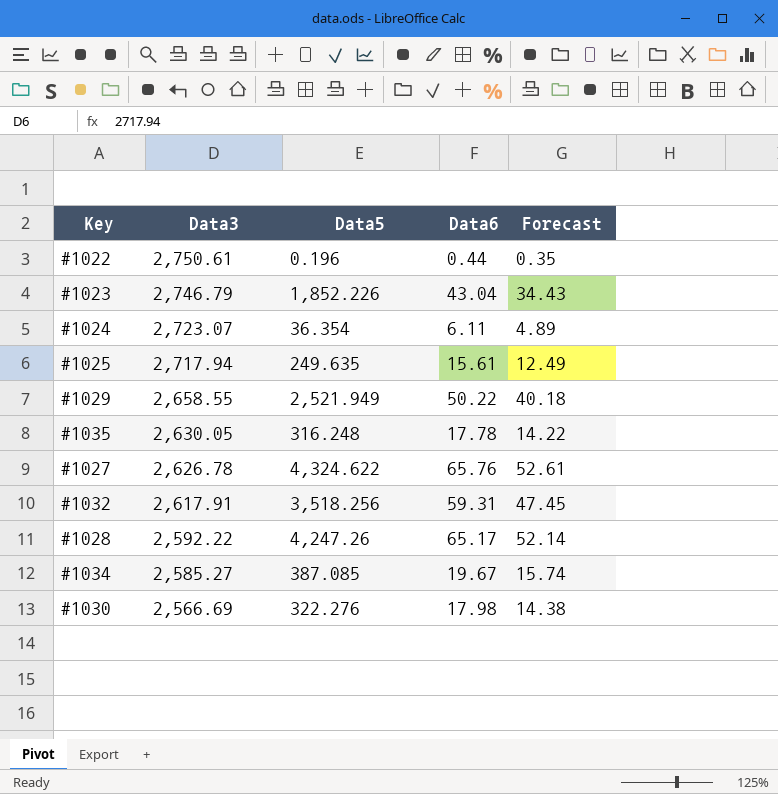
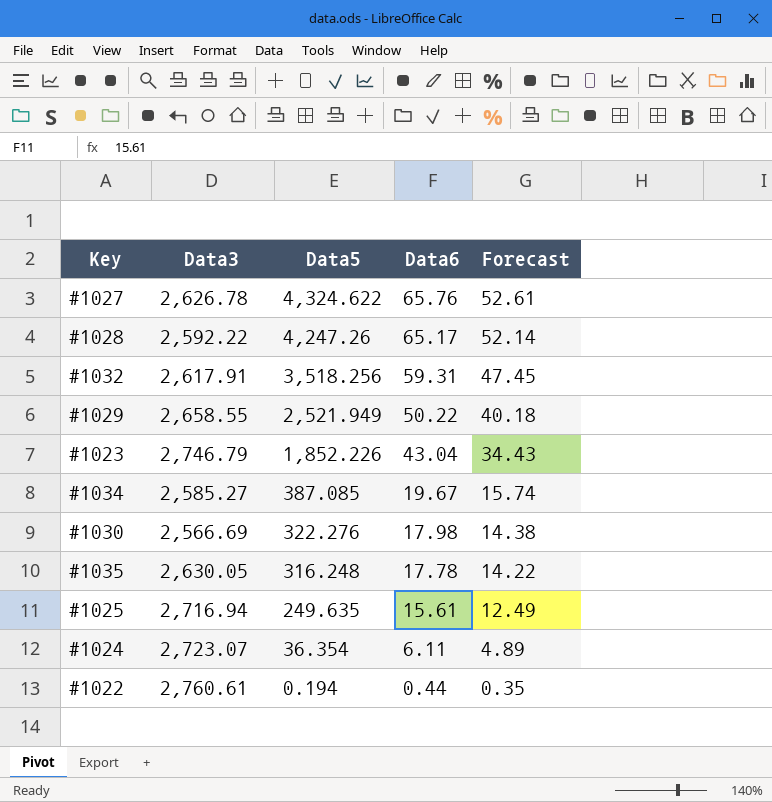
row order: Data3 descending -> Data5 descending
#1025 | Data3: 2,717.94 -> 2,716.94
#1022 | Data3: 2,750.61 -> 2,760.61
#1022 | Data5: 0.196 -> 0.194

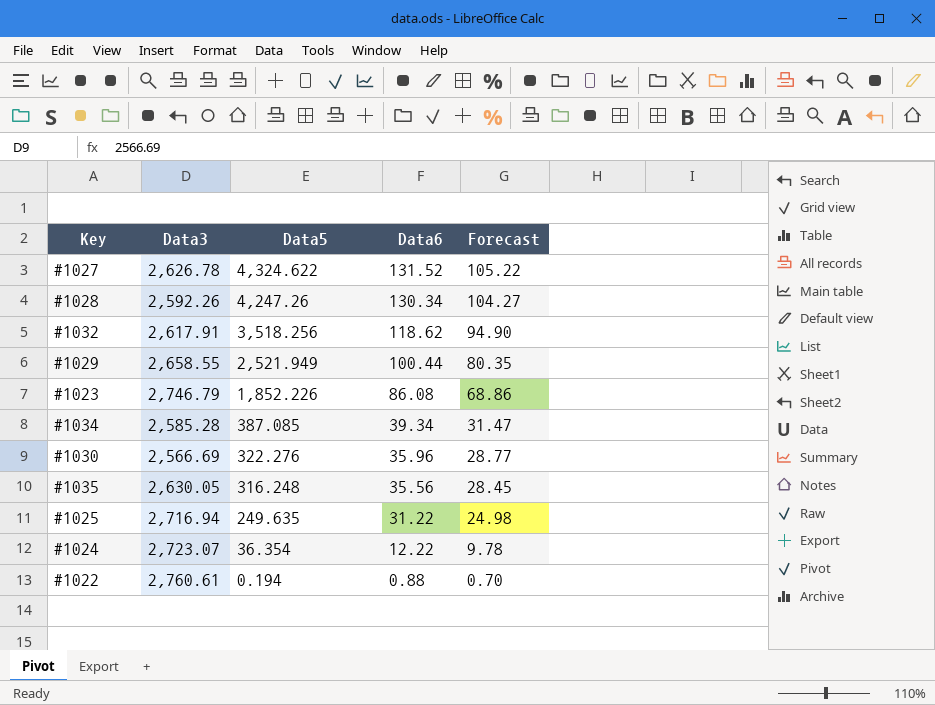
#1027 | Data6: 65.76 -> 131.52
#1027 | Forecast: 52.61 -> 105.22
#1028 | Data3: 2,592.22 -> 2,592.26
#1028 | Data6: 65.17 -> 130.34
#1028 | Forecast: 52.14 -> 104.27
#1032 | Data6: 59.31 -> 118.62
#1032 | Forecast: 47.45 -> 94.90
#1029 | Data6: 50.22 -> 100.44
#1029 | Forecast: 40.18 -> 80.35
#1023 | Data6: 43.04 -> 86.08
#1023 | Forecast: 34.43 -> 68.86
#1034 | Data3: 2,585.27 -> 2,585.28
#1034 | Data6: 19.67 -> 39.34
#1034 | Forecast: 15.74 -> 31.47
#1030 | Data6: 17.98 -> 35.96
#1030 | Forecast: 14.38 -> 28.77
#1035 | Data6: 17.78 -> 35.56
#1035 | Forecast: 14.22 -> 28.45
#1025 | Data6: 15.61 -> 31.22
#1025 | Forecast: 12.49 -> 24.98
#1024 | Data6: 6.11 -> 12.22
#1024 | Forecast: 4.89 -> 9.78
#1022 | Data6: 0.44 -> 0.88
#1022 | Forecast: 0.35 -> 0.70

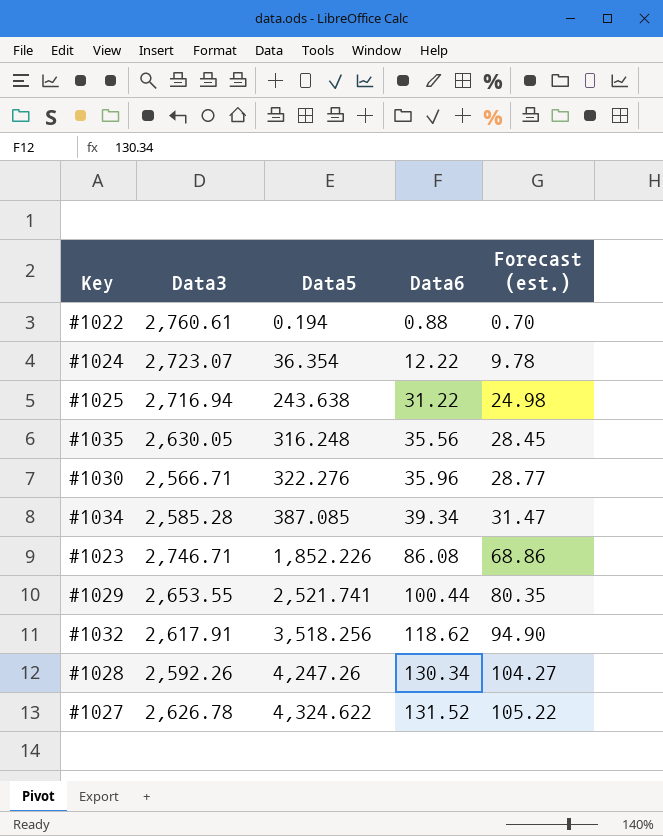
row order: Data5 descending -> Data5 ascending
column name: Forecast -> Forecast (est.)
#1025 | Data5: 249.635 -> 243.638
#1030 | Data3: 2,566.69 -> 2,566.71
#1023 | Data3: 2,746.79 -> 2,746.71
#1029 | Data3: 2,658.55 -> 2,653.55
#1029 | Data5: 2,521.949 -> 2,521.741

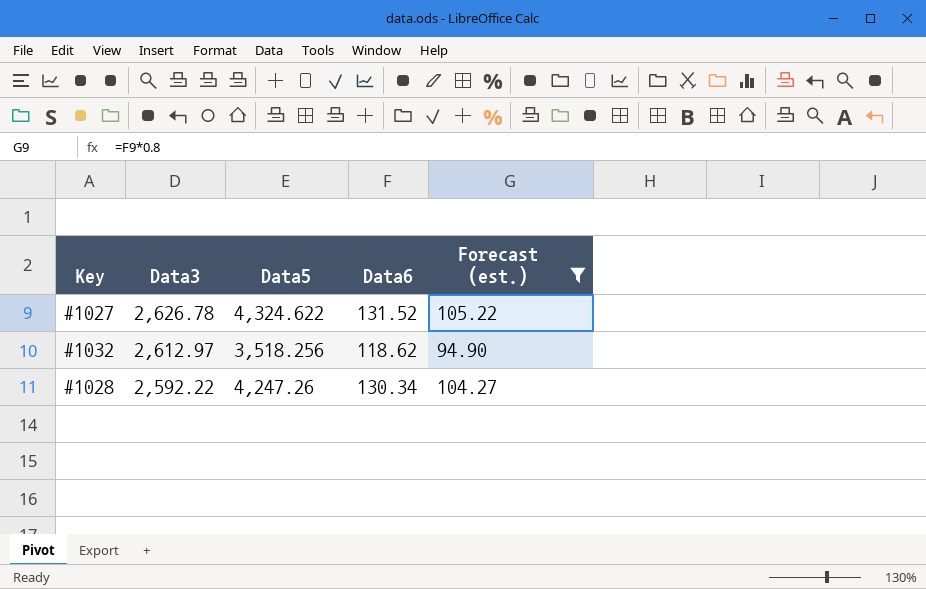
filter: none -> Forecast (est.) >= 94.90
row order: Data5 ascending -> Data3 descending
#1032 | Data3: 2,617.91 -> 2,612.97
#1028 | Data3: 2,592.26 -> 2,592.22

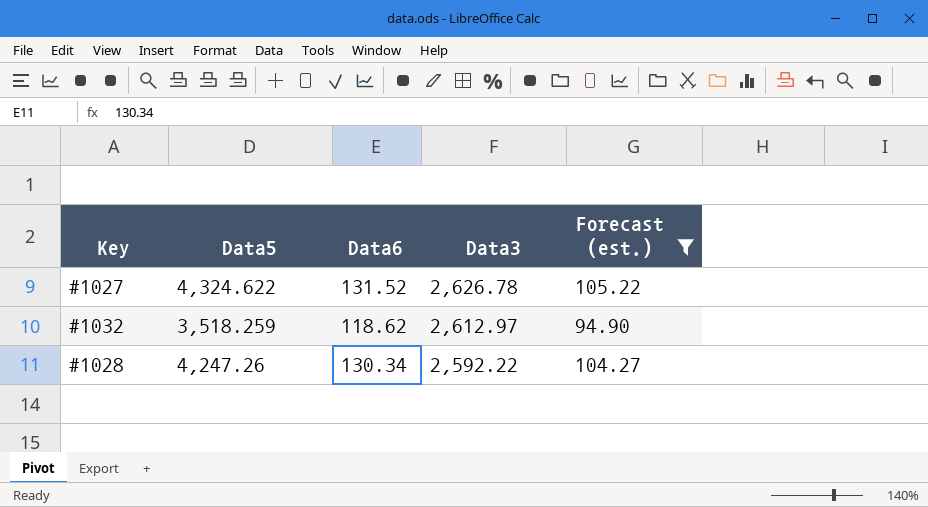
column Data3 | position: 2 -> 4
#1032 | Data5: 3,518.256 -> 3,518.259

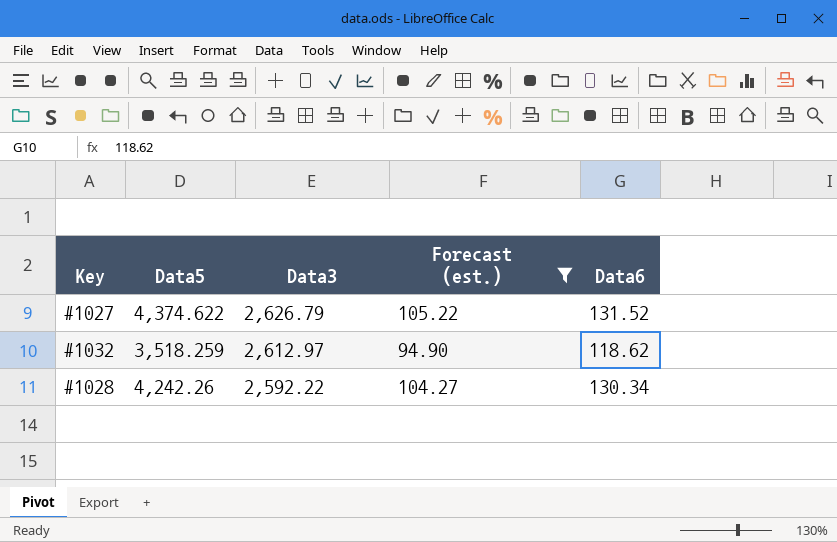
column Data6 | position: 3 -> 5
#1027 | Data5: 4,324.622 -> 4,374.622
#1027 | Data3: 2,626.78 -> 2,626.79
#1028 | Data5: 4,247.26 -> 4,242.26

